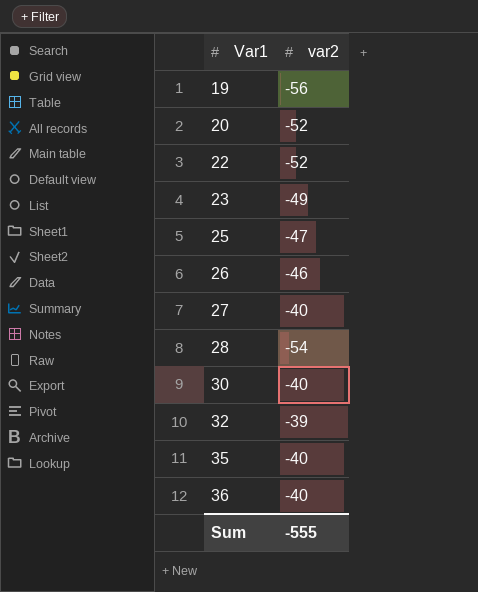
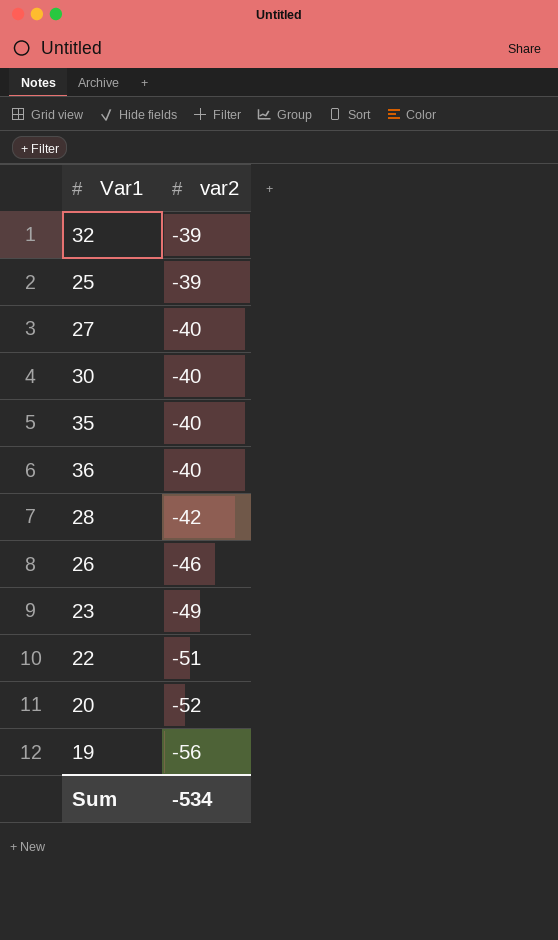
row order: Var1 ascending -> var2 descending
25 | var2: -47 -> -39
28 | var2: -54 -> -42
22 | var2: -52 -> -51
Sum | var2: -555 -> -534

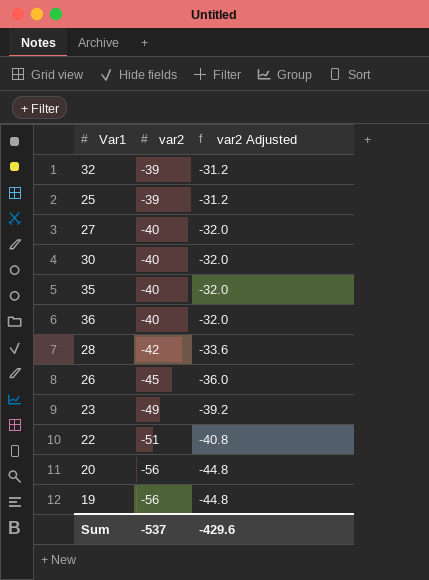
column var2 Adjusted | formula: none -> [var2] * 0.8
26 | var2: -46 -> -45
20 | var2: -52 -> -56
Sum | var2: -534 -> -537

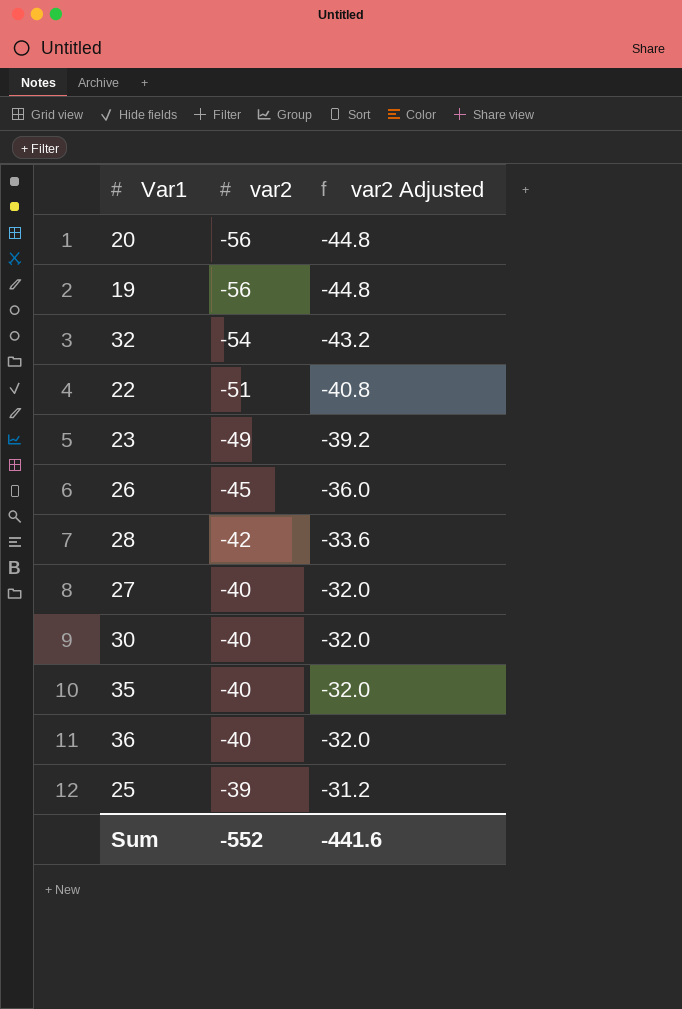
row order: var2 descending -> var2 ascending
32 | var2: -39 -> -54
32 | var2 Adjusted: -31.2 -> -43.2
Sum | var2: -537 -> -552
Sum | var2 Adjusted: -429.6 -> -441.6

